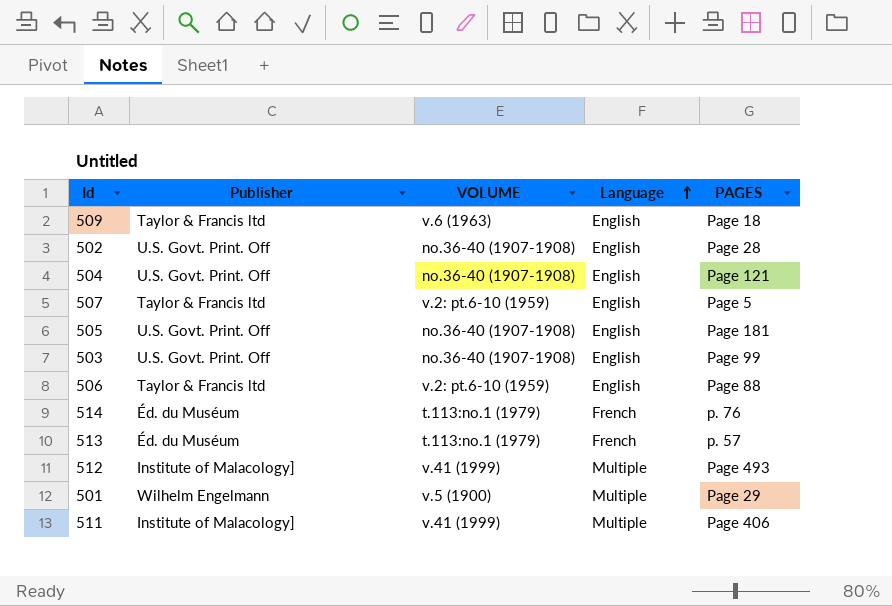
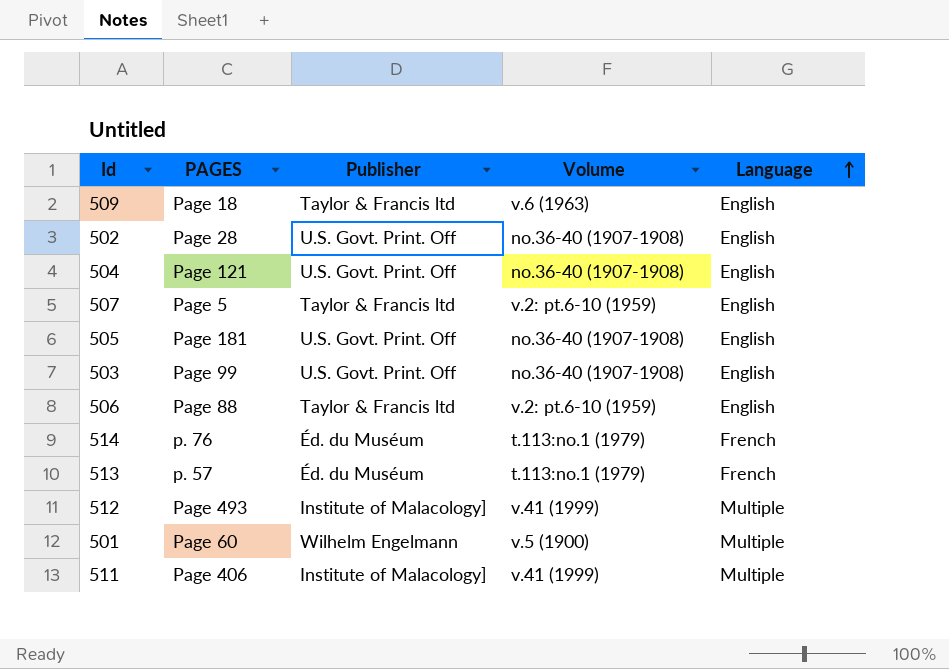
column PAGES | position: 5 -> 2
column name: VOLUME -> Volume
501 | PAGES: Page 29 -> Page 60

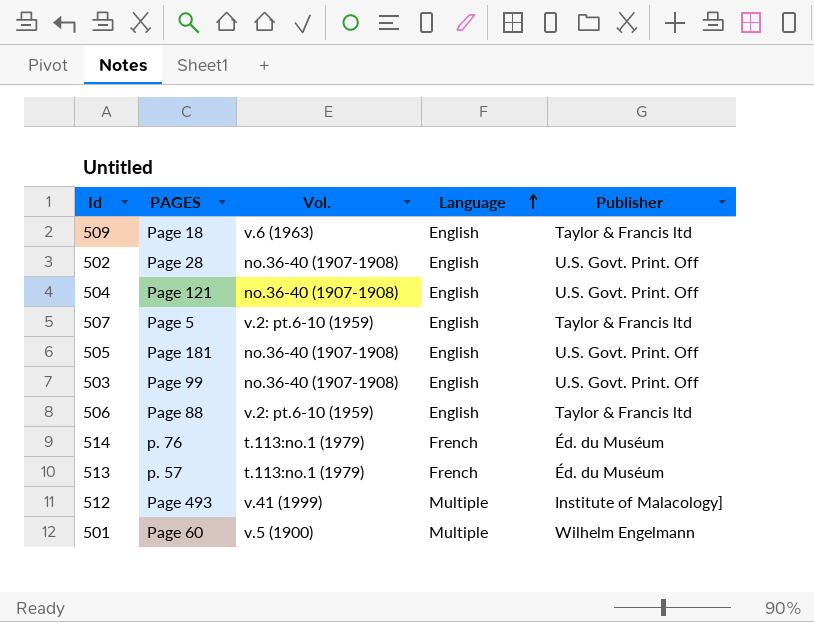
column name: Volume -> Vol.
column Publisher | position: 3 -> 5
row 511: Page 406 | Institute of Malacology] | v.41 (1999) | Multiple -> none

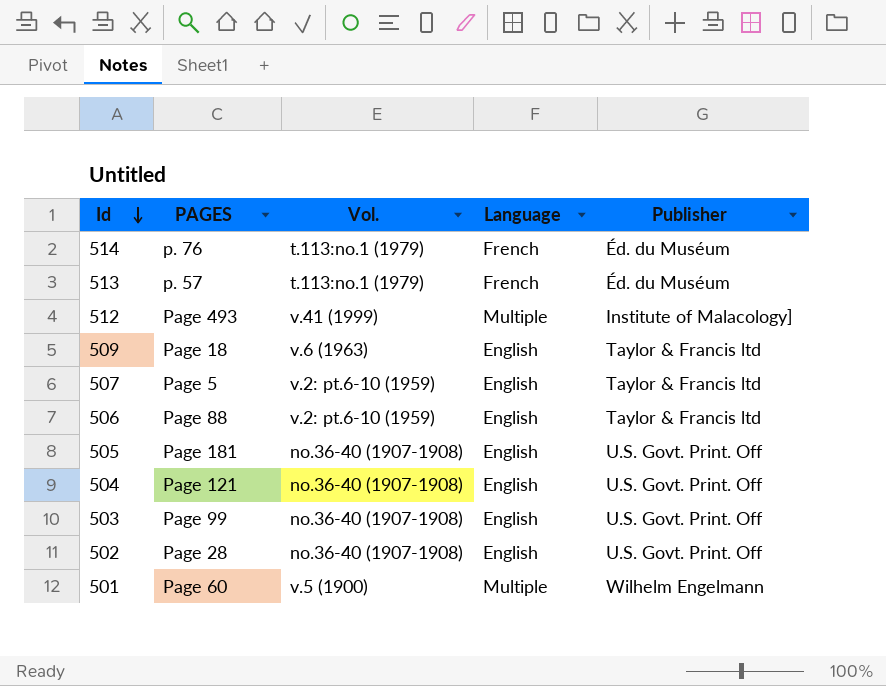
row order: Language ascending -> Id descending

